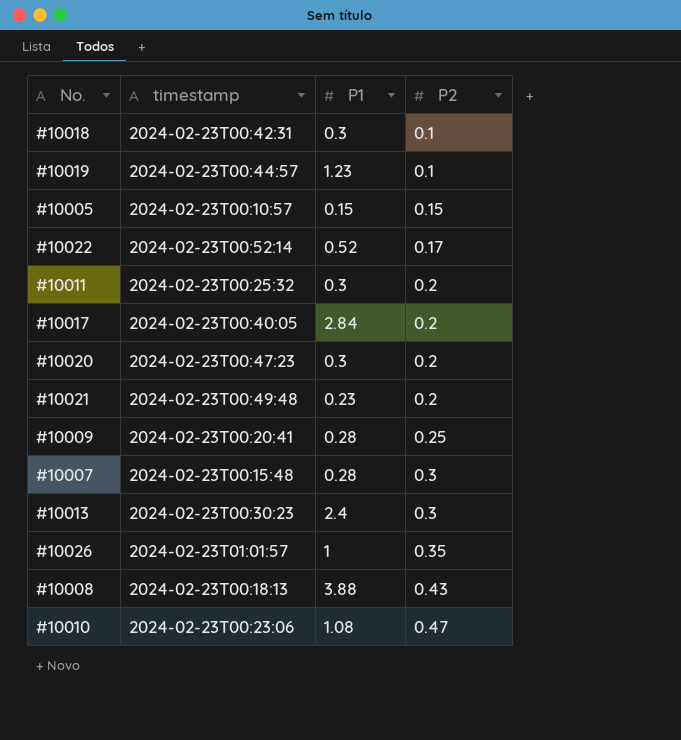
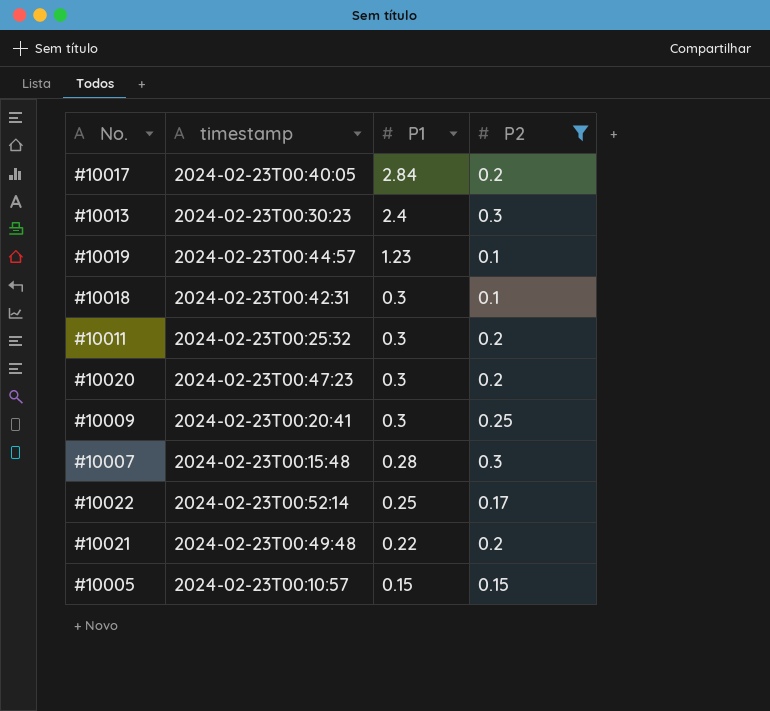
filter: none -> P2 <= 0.3
row order: P2 ascending -> P1 descending
#10009 | P1: 0.28 -> 0.3
#10022 | P1: 0.52 -> 0.25
#10021 | P1: 0.23 -> 0.22

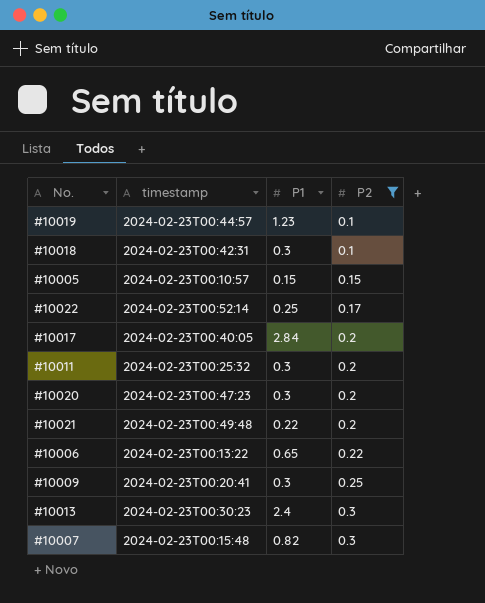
row order: P1 descending -> P2 ascending
row #10006: none -> 2024-02-23T00:13:22 | 0.65 | 0.22
#10007 | P1: 0.28 -> 0.82

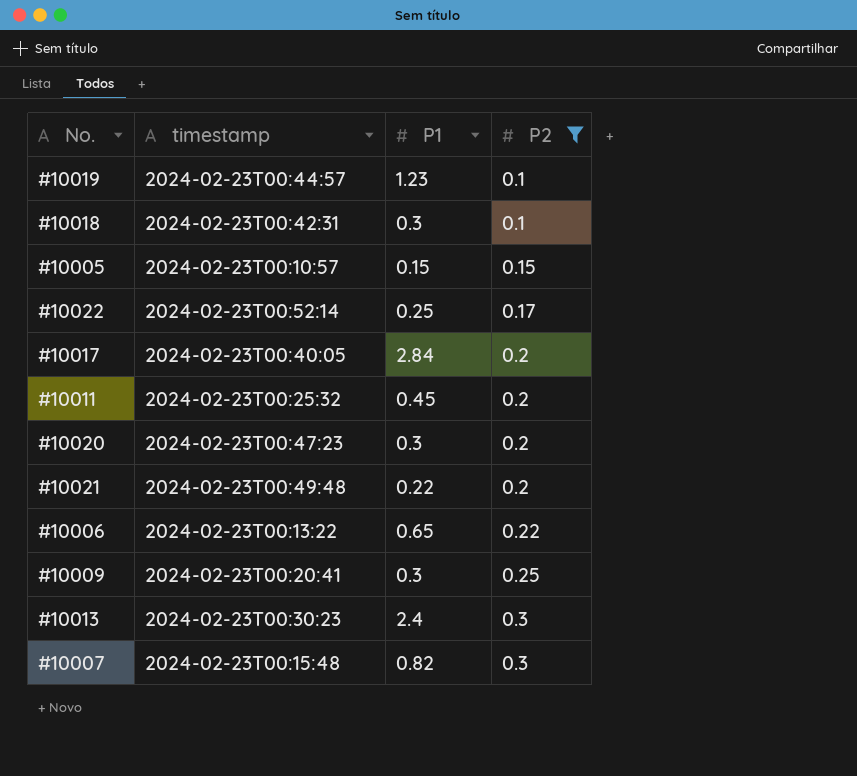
#10011 | P1: 0.3 -> 0.45

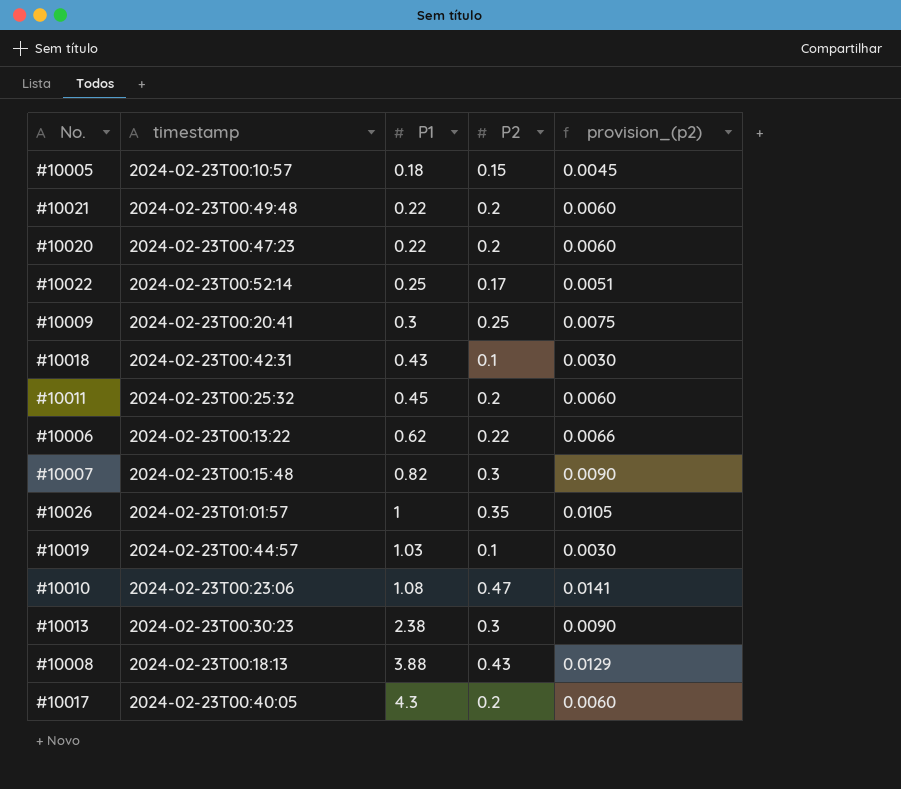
filter: P2 <= 0.3 -> none
row order: P2 ascending -> P1 ascending
column provision_(p2) | formula: none -> [P2] * 0.03
#10005 | P1: 0.15 -> 0.18
#10020 | P1: 0.3 -> 0.22
#10018 | P1: 0.3 -> 0.43
#10006 | P1: 0.65 -> 0.62
#10019 | P1: 1.23 -> 1.03
#10013 | P1: 2.4 -> 2.38
#10017 | P1: 2.84 -> 4.3

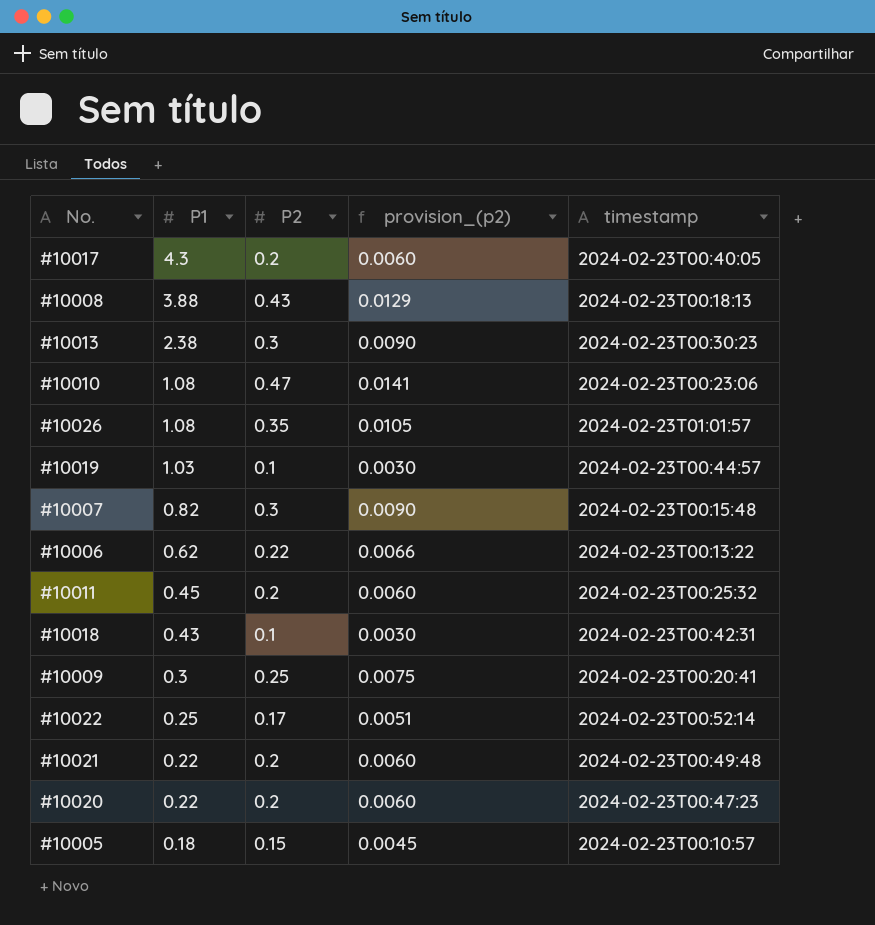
row order: P1 ascending -> P1 descending
column timestamp | position: 2 -> 5
#10026 | P1: 1 -> 1.08

